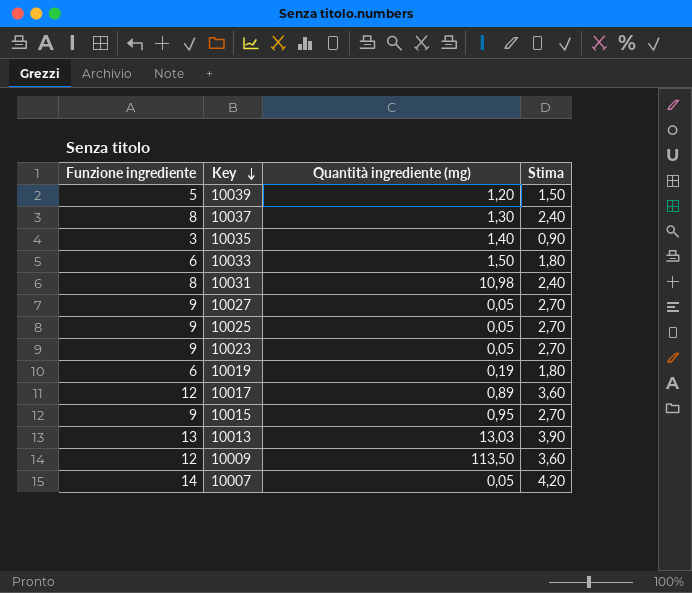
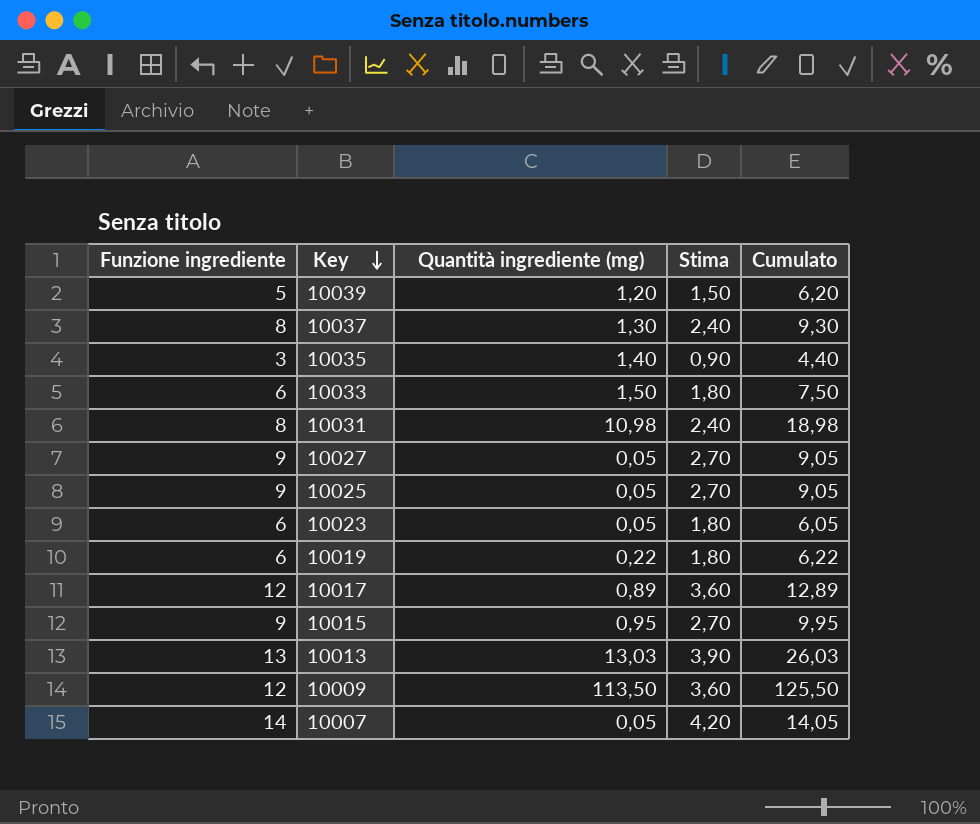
column Cumulato | formula: none -> [Funzione ingrediente] + [Quantità ingrediente (mg)]
10023 | Funzione ingrediente: 9 -> 6
10023 | Stima: 2,70 -> 1,80
10019 | Quantità ingrediente (mg): 0,19 -> 0,22

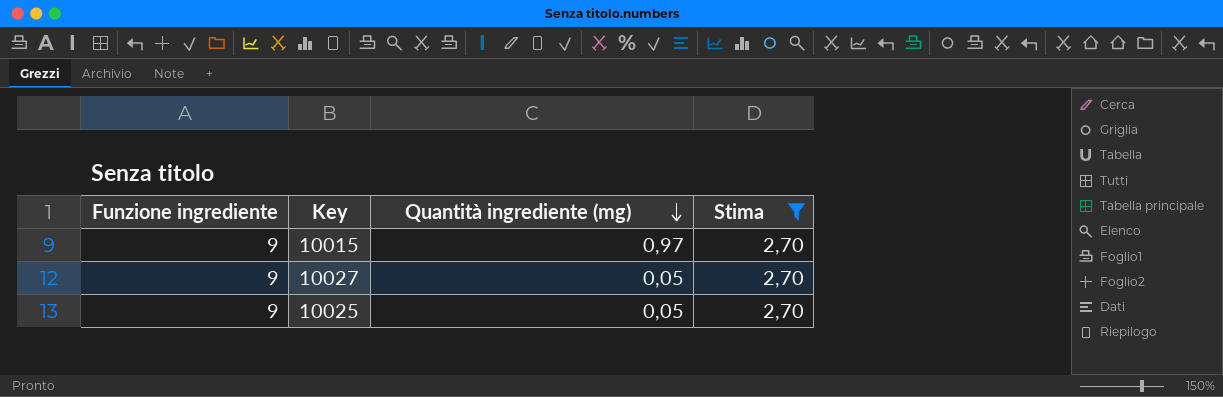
filter: none -> Stima = 2,70
row order: Key descending -> Quantità ingrediente (mg) descending
column Cumulato | formula: [Funzione ingrediente] + [Quantità ingrediente (mg)] -> none
10015 | Quantità ingrediente (mg): 0,95 -> 0,97

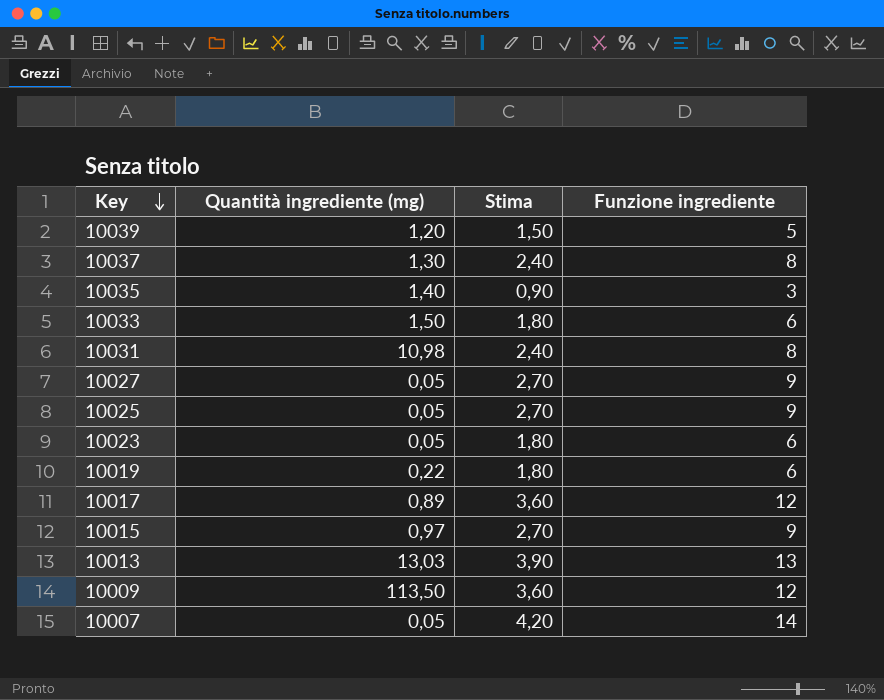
filter: Stima = 2,70 -> none
row order: Quantità ingrediente (mg) descending -> Key descending
column Funzione ingrediente | position: 1 -> 4

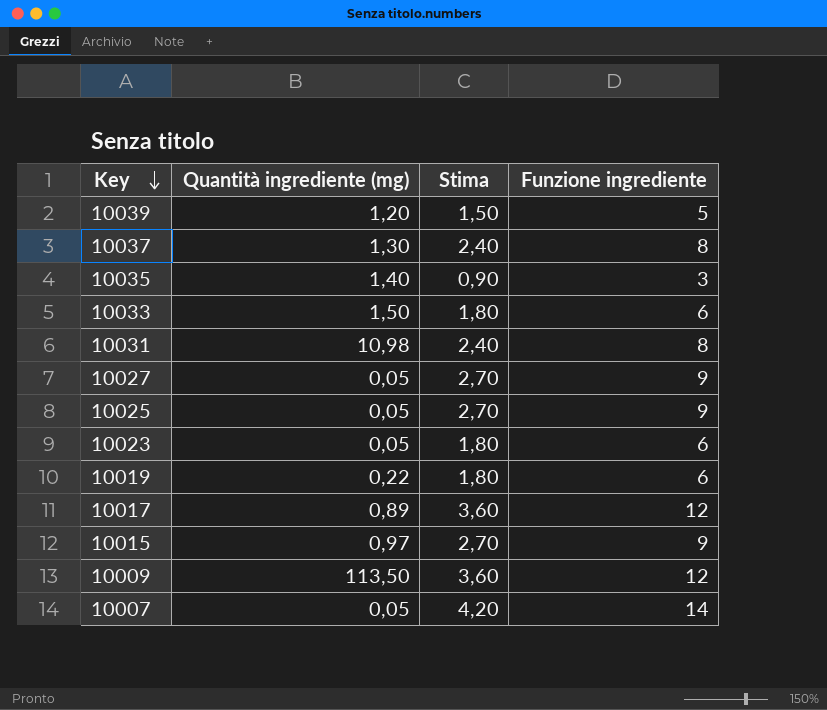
row 10013: 13,03 | 3,90 | 13 -> none

